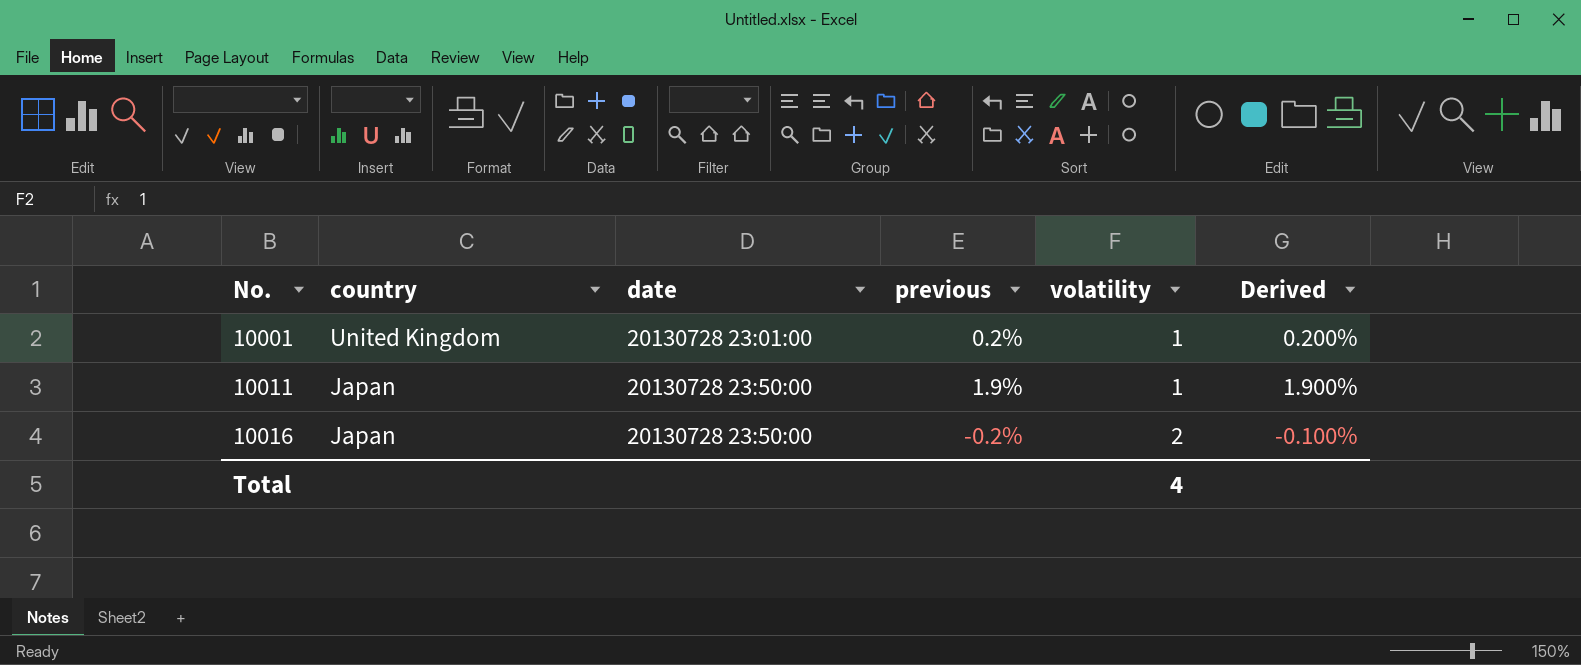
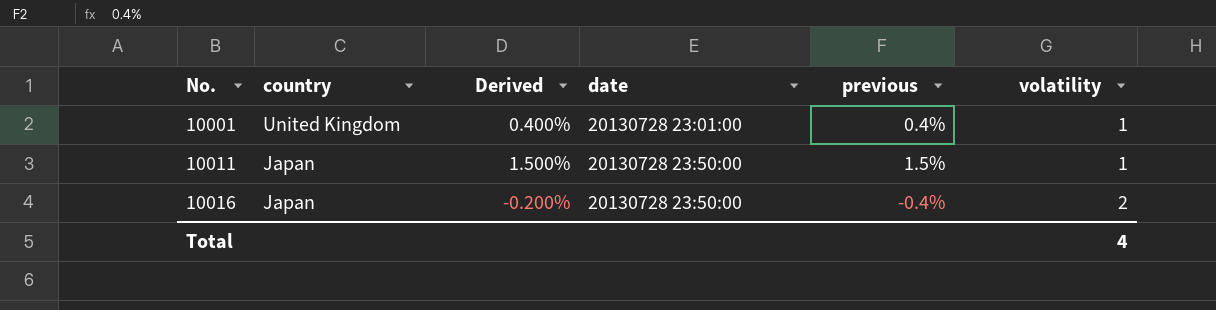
column Derived | position: 6 -> 3
10001 | Derived: 0.200% -> 0.400%
10001 | previous: 0.2% -> 0.4%
10011 | Derived: 1.900% -> 1.500%
10011 | previous: 1.9% -> 1.5%
10016 | Derived: -0.100% -> -0.200%
10016 | previous: -0.2% -> -0.4%

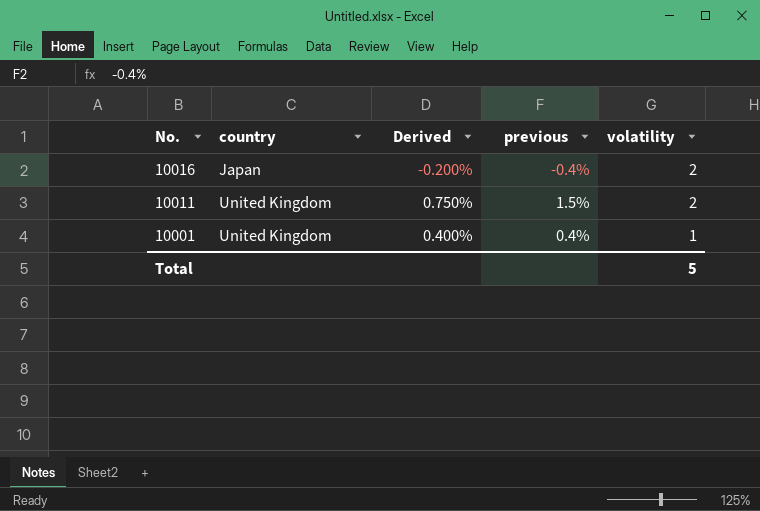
row order: No. ascending -> No. descending
column date | position: 4 -> none
10011 | country: Japan -> United Kingdom
10011 | Derived: 1.500% -> 0.750%
10011 | volatility: 1 -> 2
Total | volatility: 4 -> 5

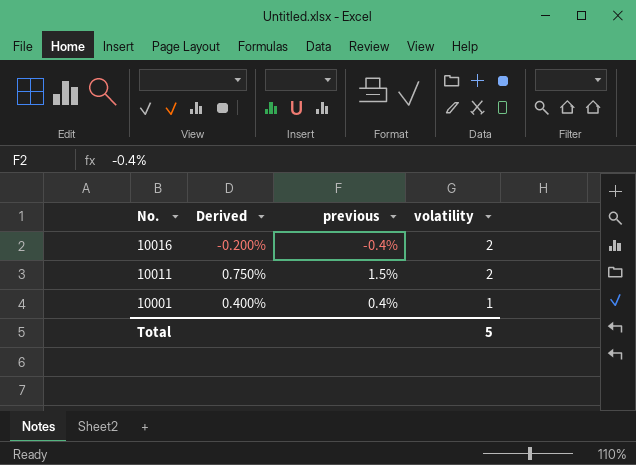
column country | position: 2 -> none

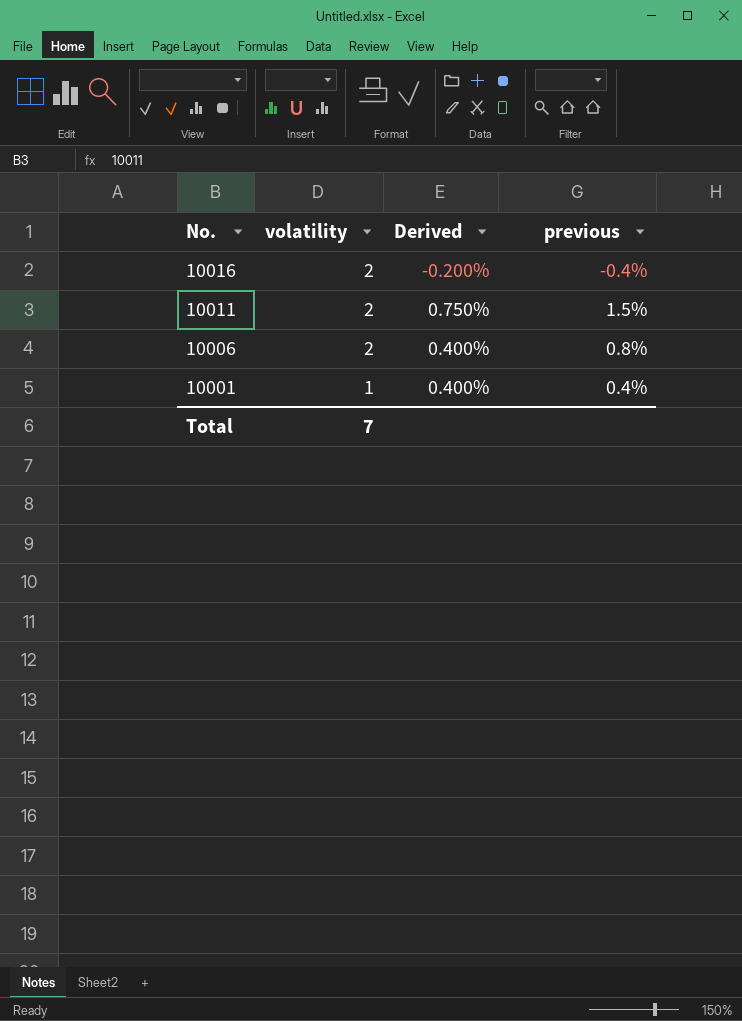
column volatility | position: 4 -> 2
row 10006: none -> 2 | 0.400% | 0.8%
Total | volatility: 5 -> 7

